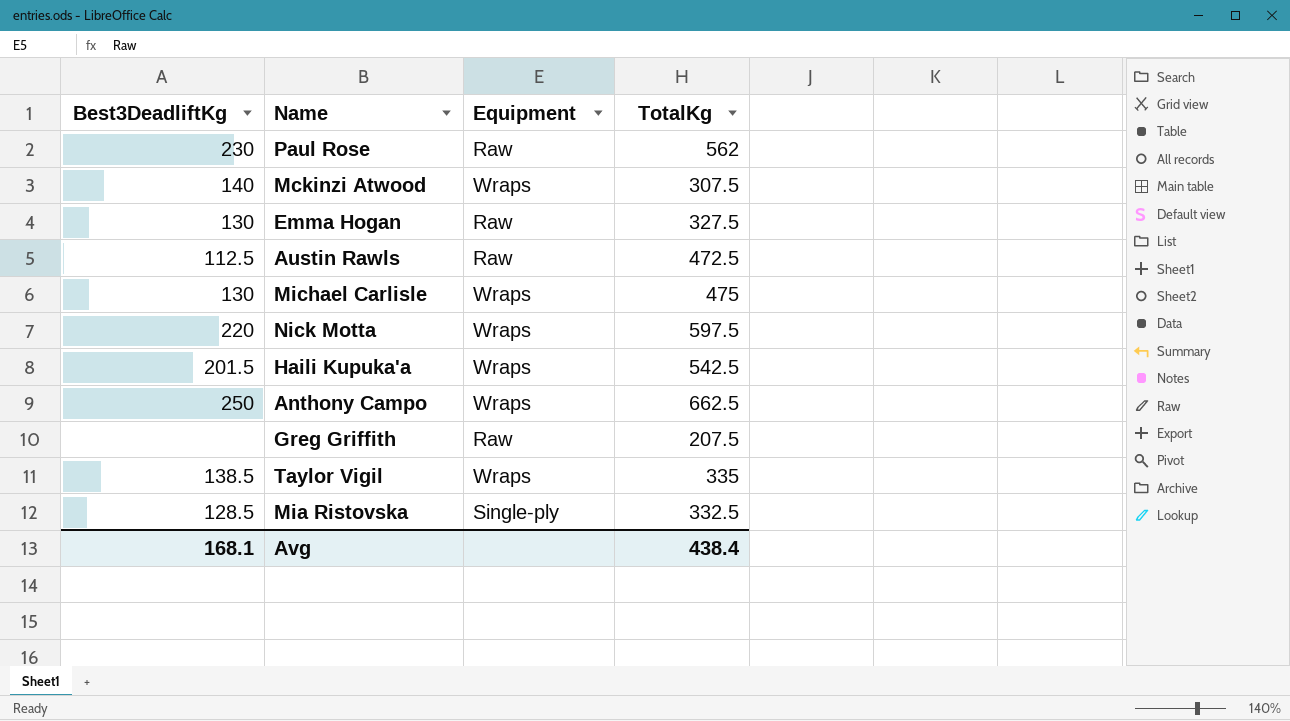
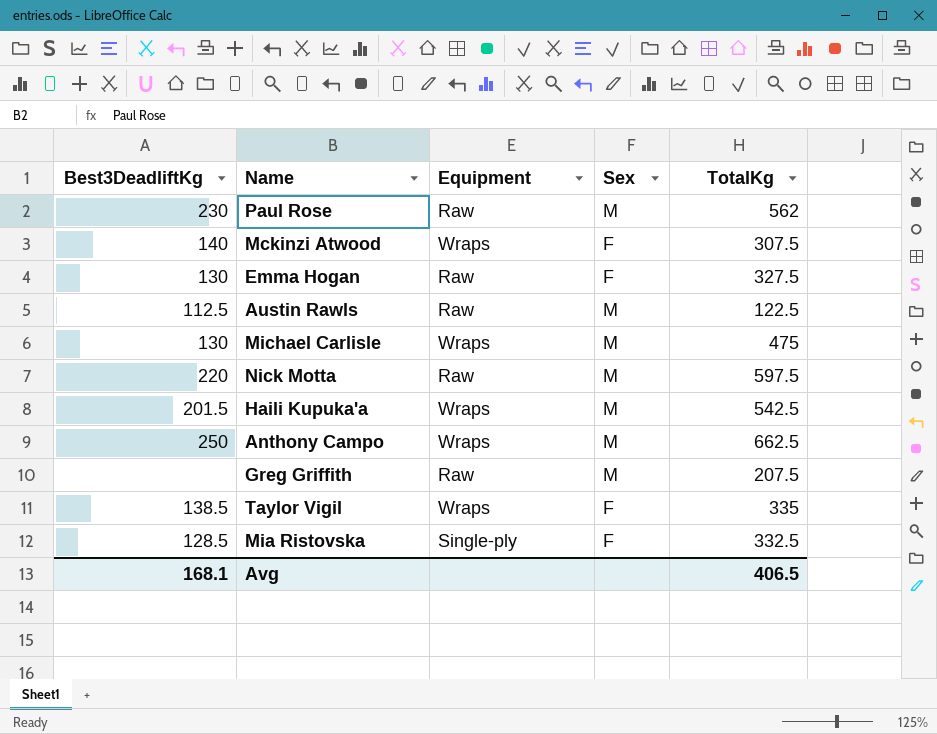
column Sex | position: none -> 4
Austin Rawls | TotalKg: 472.5 -> 122.5
Nick Motta | Equipment: Wraps -> Raw
Avg | TotalKg: 438.4 -> 406.5

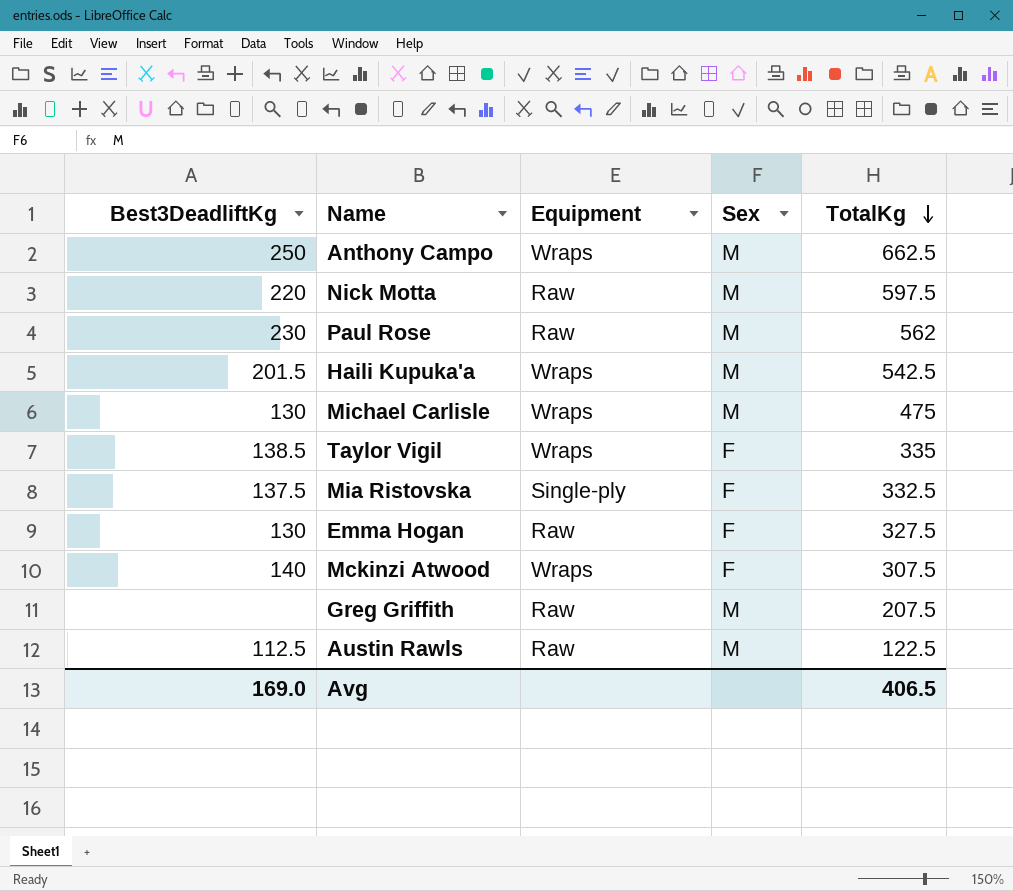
row order: none -> TotalKg descending
Mia Ristovska | Best3DeadliftKg: 128.5 -> 137.5
Avg | Best3DeadliftKg: 168.1 -> 169.0

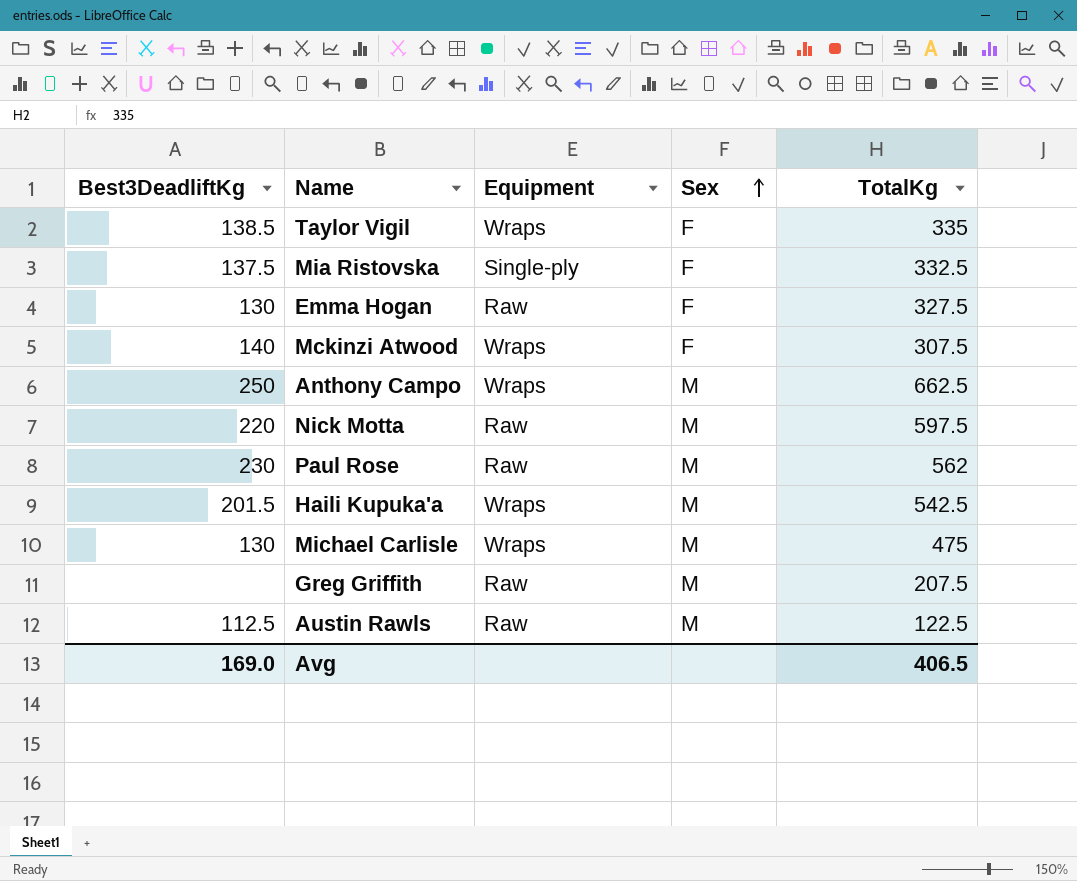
row order: TotalKg descending -> Sex ascending

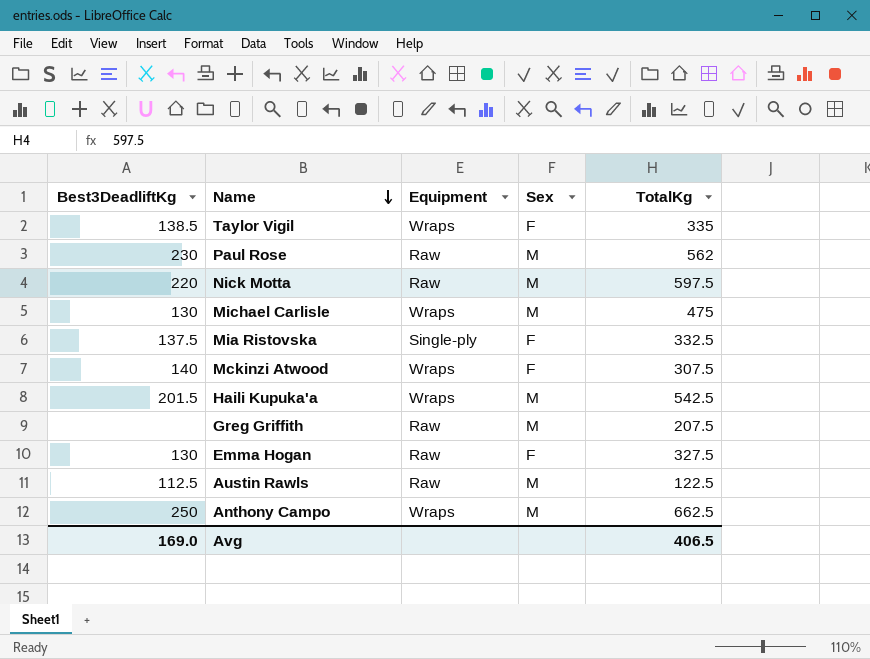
row order: Sex ascending -> Name descending

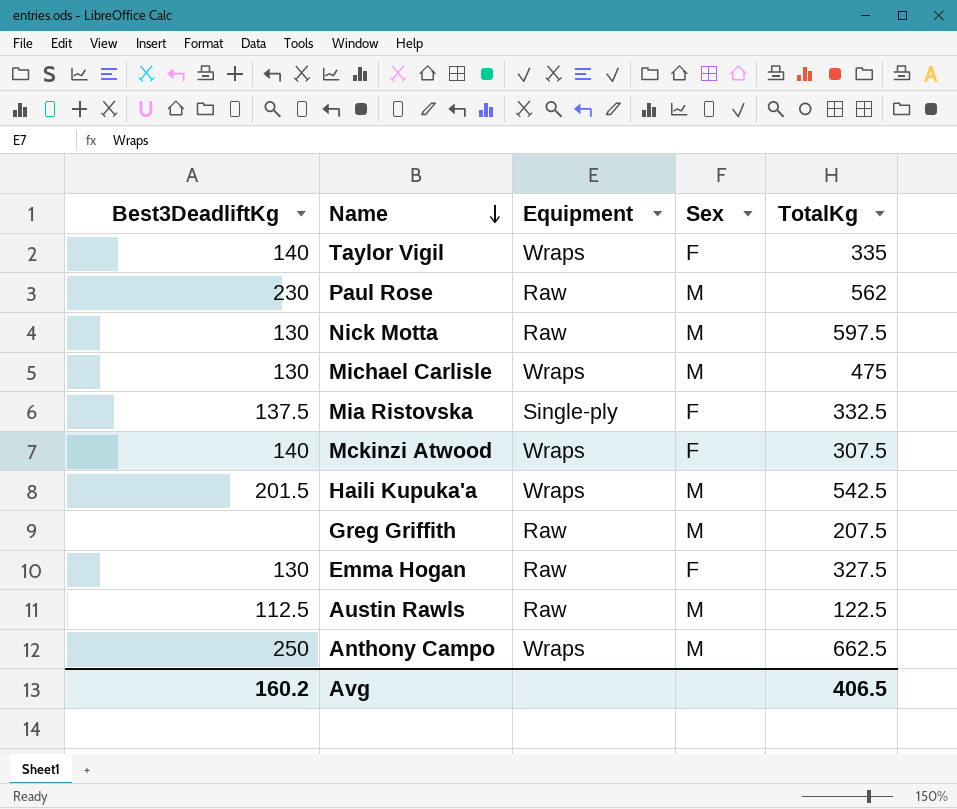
Taylor Vigil | Best3DeadliftKg: 138.5 -> 140
Nick Motta | Best3DeadliftKg: 220 -> 130
Avg | Best3DeadliftKg: 169.0 -> 160.2

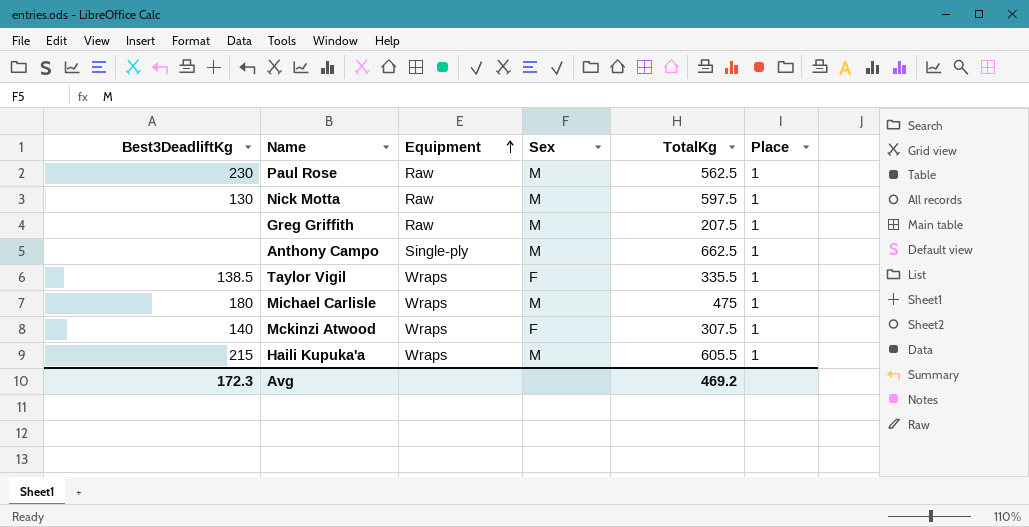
row order: Name descending -> Equipment ascending
column Place | position: none -> 6
row Mia Ristovska: 137.5 | Single-ply | F | 332.5 -> none
row Emma Hogan: 130 | Raw | F | 327.5 -> none
row Austin Rawls: 112.5 | Raw | M | 122.5 -> none
Paul Rose | TotalKg: 562 -> 562.5
Anthony Campo | Best3DeadliftKg: 250 -> none
Anthony Campo | Equipment: Wraps -> Single-ply
Taylor Vigil | Best3DeadliftKg: 140 -> 138.5
Taylor Vigil | TotalKg: 335 -> 335.5
Michael Carlisle | Best3DeadliftKg: 130 -> 180
Haili Kupuka'a | Best3DeadliftKg: 201.5 -> 215
Haili Kupuka'a | TotalKg: 542.5 -> 605.5
Avg | Best3DeadliftKg: 160.2 -> 172.3
Avg | TotalKg: 406.5 -> 469.2

